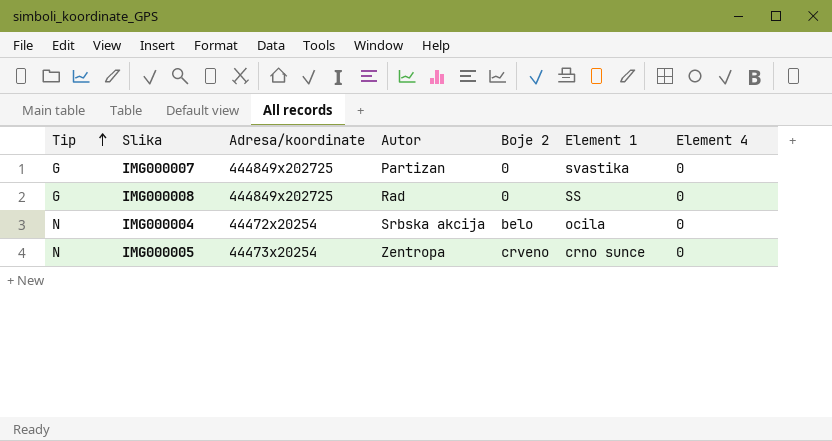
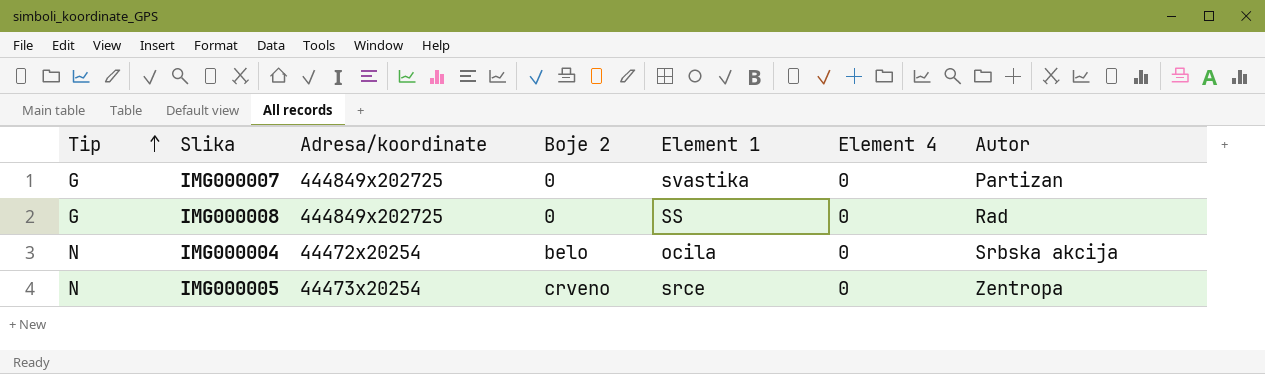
column Autor | position: 4 -> 7
IMG000005 | Element 1: crno sunce -> srce

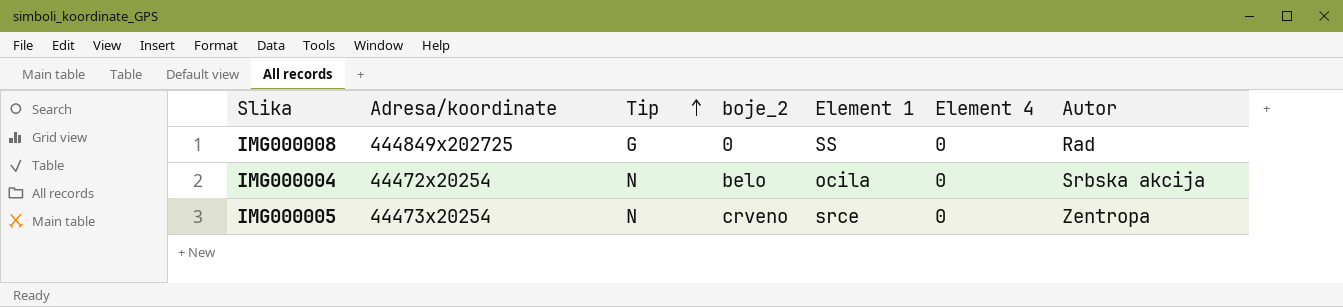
column Tip | position: 1 -> 3
column name: Boje 2 -> boje_2
row IMG000007: G | 444849x202725 | 0 | svastika | 0 | Partizan -> none

